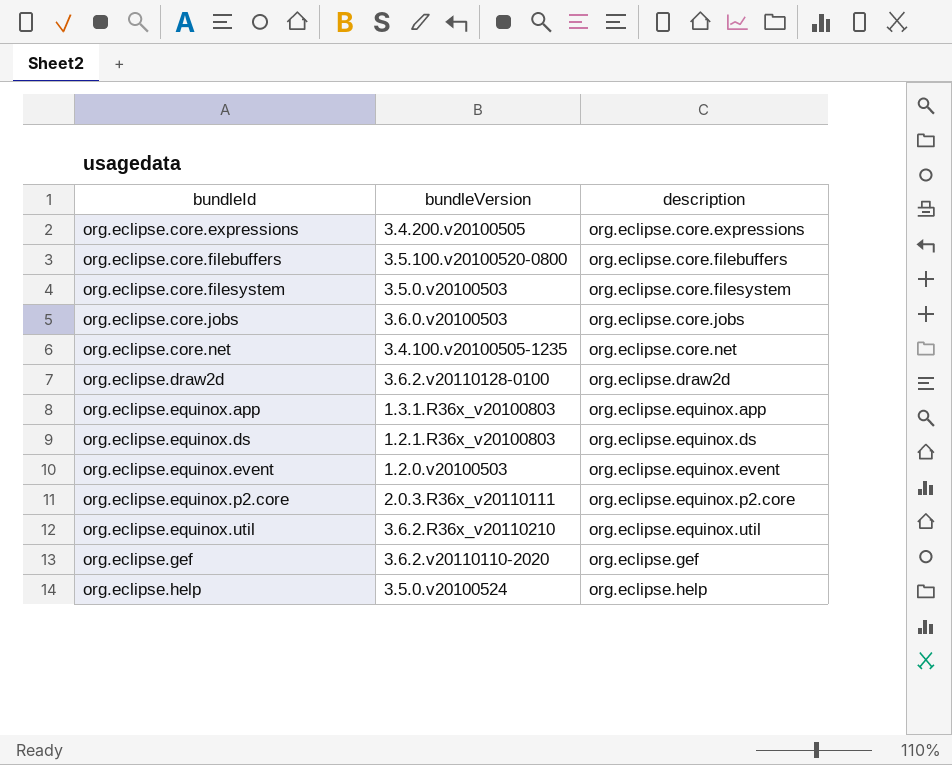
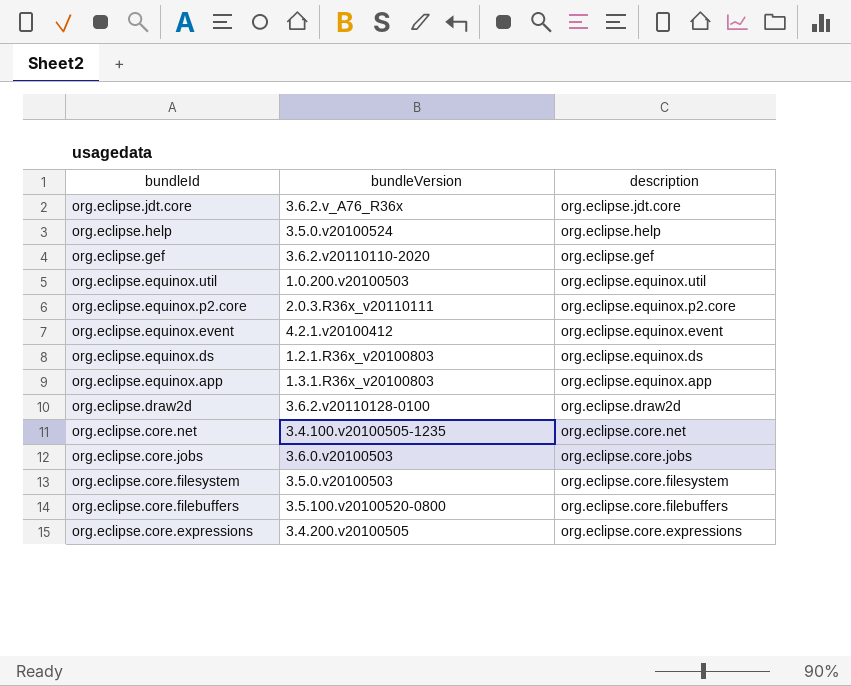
row order: bundleId ascending -> bundleId descending
row org.eclipse.jdt.core: none -> 3.6.2.v_A76_R36x | org.eclipse.jdt.core
org.eclipse.equinox.util | bundleVersion: 3.6.2.R36x_v20110210 -> 1.0.200.v20100503
org.eclipse.equinox.event | bundleVersion: 1.2.0.v20100503 -> 4.2.1.v20100412

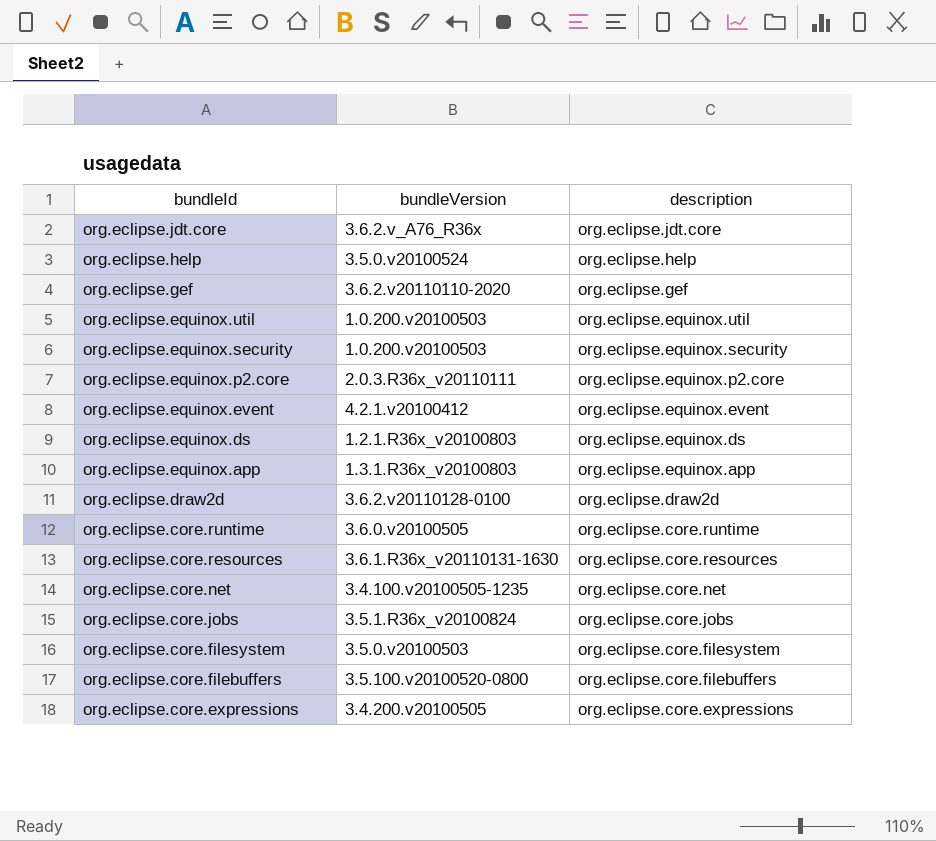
row org.eclipse.equinox.security: none -> 1.0.200.v20100503 | org.eclipse.equinox.security
row org.eclipse.core.runtime: none -> 3.6.0.v20100505 | org.eclipse.core.runtime
row org.eclipse.core.resources: none -> 3.6.1.R36x_v20110131-1630 | org.eclipse.core.resources
org.eclipse.core.jobs | bundleVersion: 3.6.0.v20100503 -> 3.5.1.R36x_v20100824

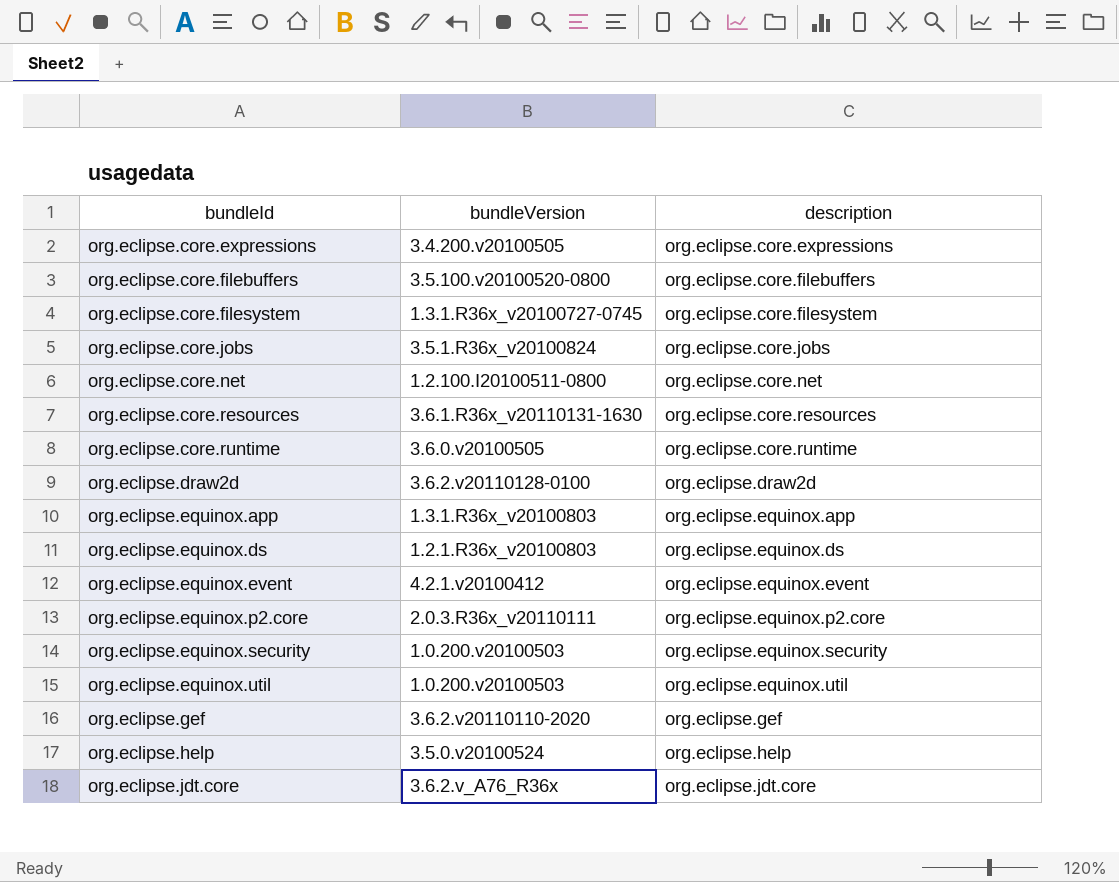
row order: bundleId descending -> bundleId ascending
org.eclipse.core.filesystem | bundleVersion: 3.5.0.v20100503 -> 1.3.1.R36x_v20100727-0745
org.eclipse.core.net | bundleVersion: 3.4.100.v20100505-1235 -> 1.2.100.I20100511-0800

